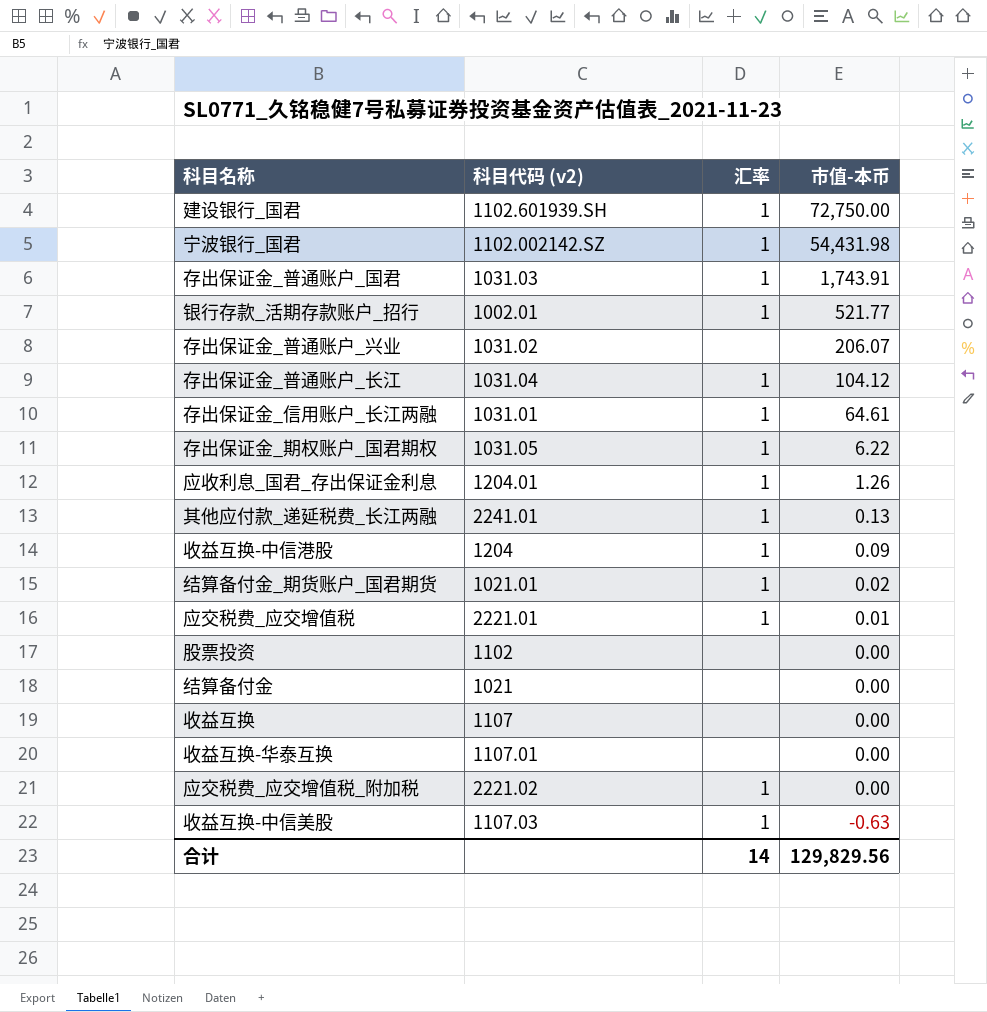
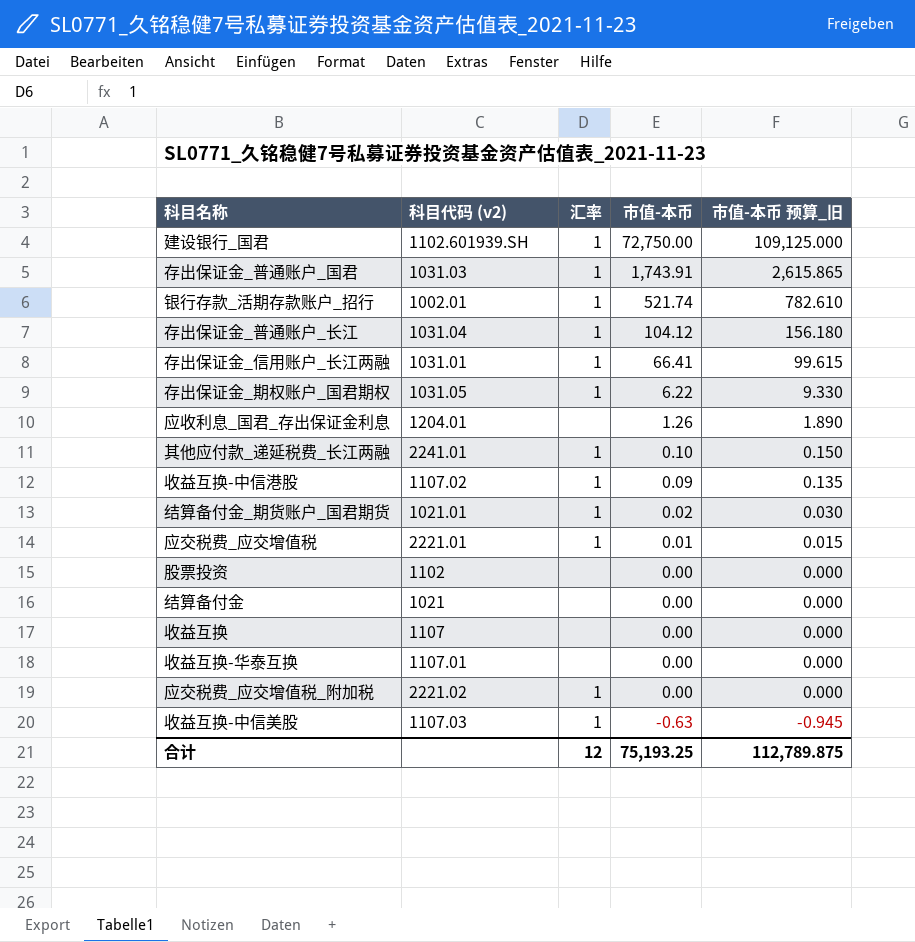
column 市值-本币 预算_旧 | formula: none -> [市值-本币] * 1.5
row 宁波银行_国君: 1102.002142.SZ | 1 | 54,431.98 -> none
row 存出保证金_普通账户_兴业: 1031.02 | none | 206.07 -> none
银行存款_活期存款账户_招行 | 市值-本币: 521.77 -> 521.74
存出保证金_信用账户_长江两融 | 市值-本币: 64.61 -> 66.41
应收利息_国君_存出保证金利息 | 汇率: 1 -> none
其他应付款_递延税费_长江两融 | 市值-本币: 0.13 -> 0.10
收益互换-中信港股 | 科目代码 (v2): 1204 -> 1107.02
合计 | 汇率: 14 -> 12
合计 | 市值-本币: 129,829.56 -> 75,193.25

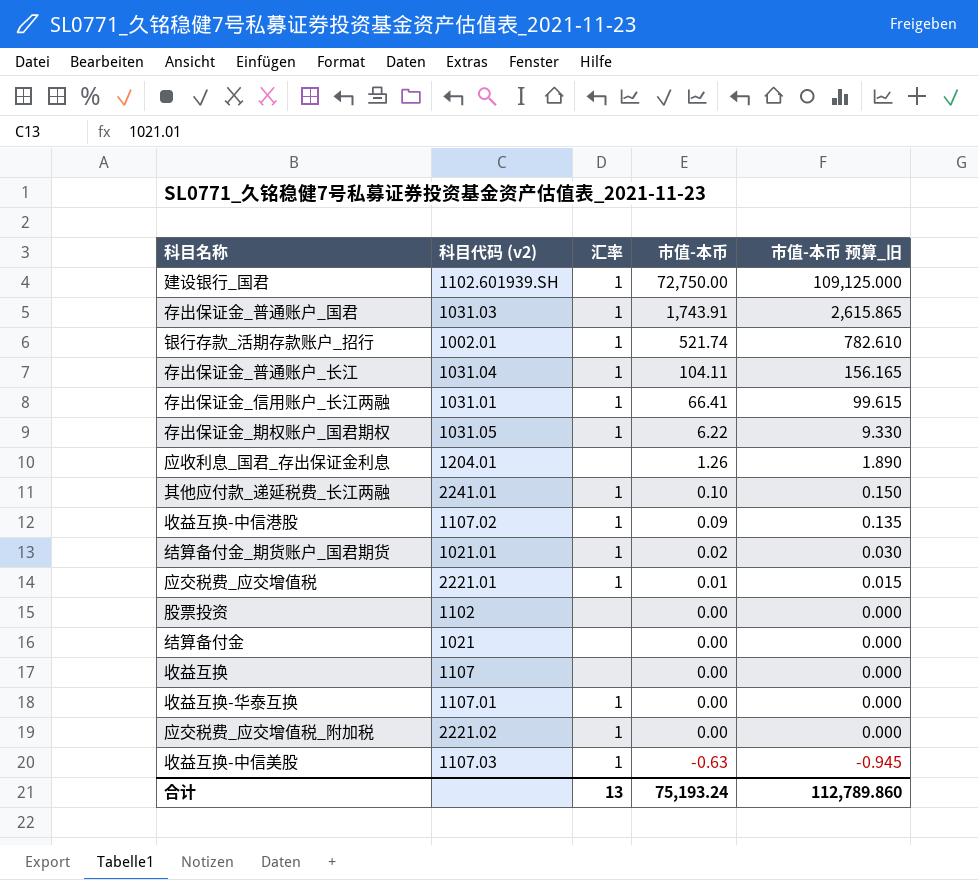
存出保证金_普通账户_长江 | 市值-本币: 104.12 -> 104.11
存出保证金_普通账户_长江 | 市值-本币 预算_旧: 156.180 -> 156.165
收益互换-华泰互换 | 汇率: none -> 1
合计 | 汇率: 12 -> 13
合计 | 市值-本币: 75,193.25 -> 75,193.24
合计 | 市值-本币 预算_旧: 112,789.875 -> 112,789.860

